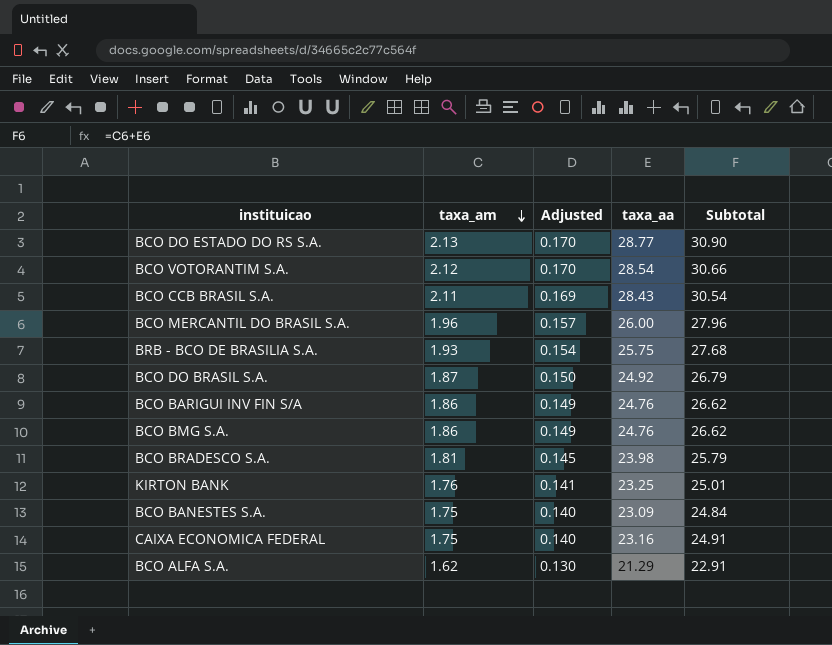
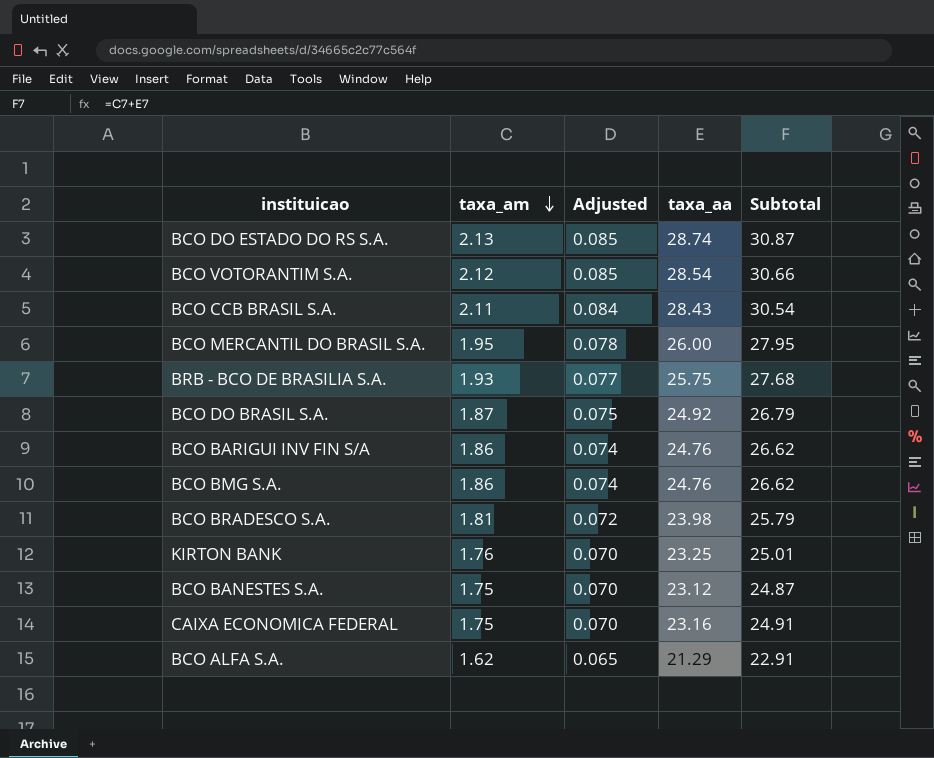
column Adjusted | formula: [taxa_am] * 0.08 -> [taxa_am] * 0.04
BCO DO ESTADO DO RS S.A. | taxa_aa: 28.77 -> 28.74
BCO DO ESTADO DO RS S.A. | Subtotal: 30.90 -> 30.87
BCO MERCANTIL DO BRASIL S.A. | taxa_am: 1.96 -> 1.95
BCO MERCANTIL DO BRASIL S.A. | Subtotal: 27.96 -> 27.95
BCO BANESTES S.A. | taxa_aa: 23.09 -> 23.12
BCO BANESTES S.A. | Subtotal: 24.84 -> 24.87

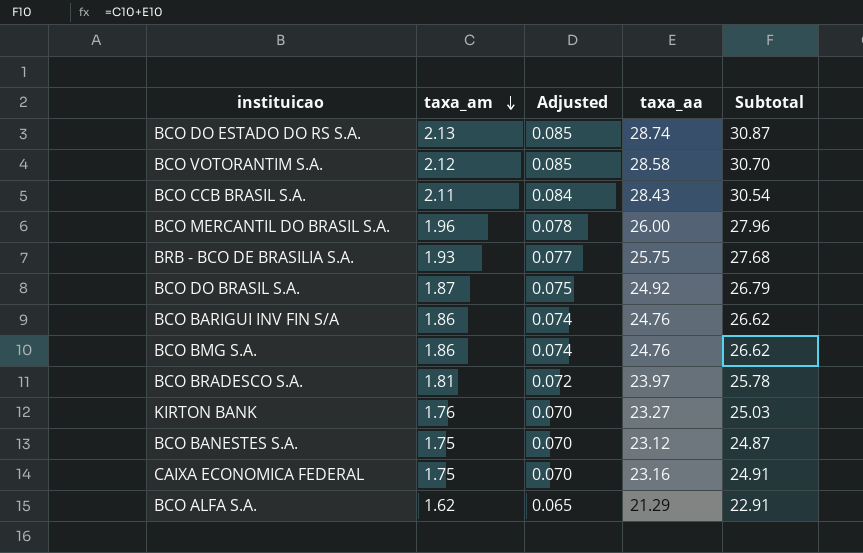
BCO VOTORANTIM S.A. | taxa_aa: 28.54 -> 28.58
BCO VOTORANTIM S.A. | Subtotal: 30.66 -> 30.70
BCO MERCANTIL DO BRASIL S.A. | taxa_am: 1.95 -> 1.96
BCO MERCANTIL DO BRASIL S.A. | Subtotal: 27.95 -> 27.96
BCO BRADESCO S.A. | taxa_aa: 23.98 -> 23.97
BCO BRADESCO S.A. | Subtotal: 25.79 -> 25.78
KIRTON BANK | taxa_aa: 23.25 -> 23.27
KIRTON BANK | Subtotal: 25.01 -> 25.03

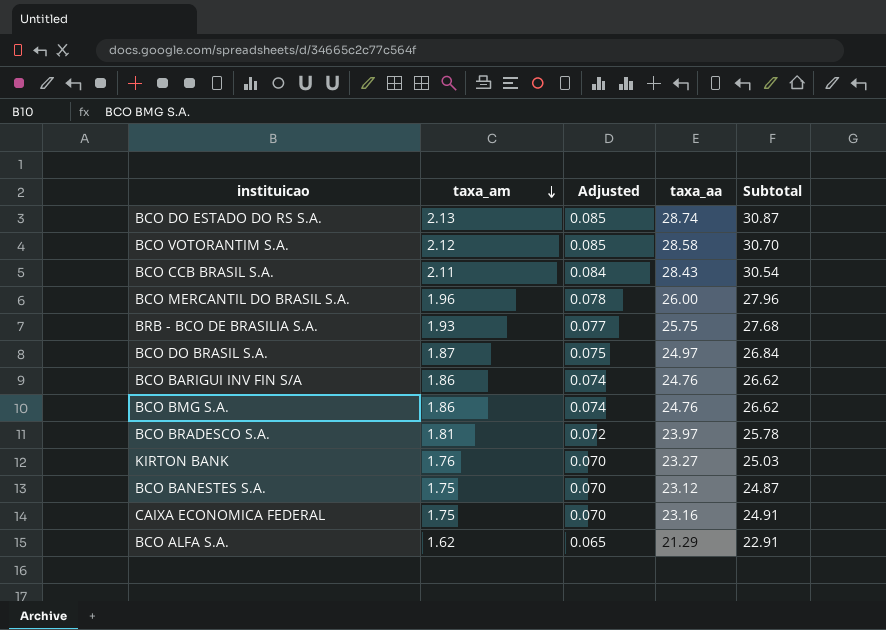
BCO DO BRASIL S.A. | taxa_aa: 24.92 -> 24.97
BCO DO BRASIL S.A. | Subtotal: 26.79 -> 26.84

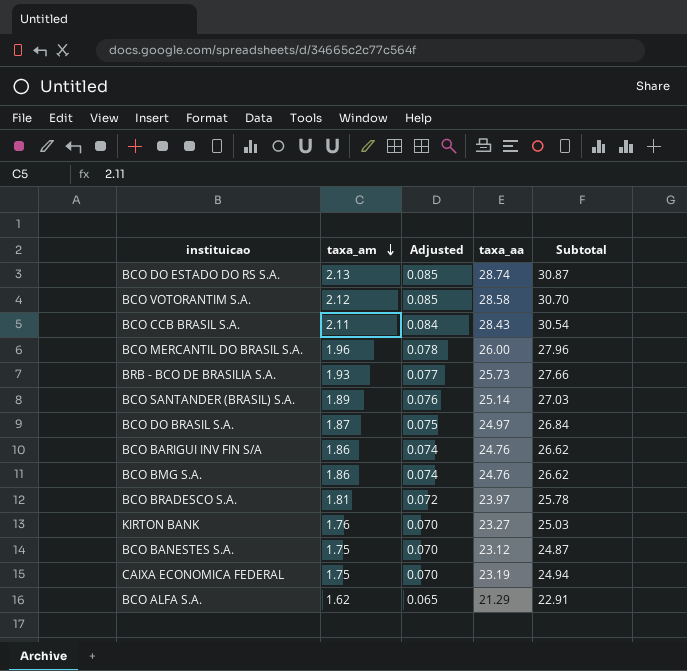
BRB - BCO DE BRASILIA S.A. | taxa_aa: 25.75 -> 25.73
BRB - BCO DE BRASILIA S.A. | Subtotal: 27.68 -> 27.66
row BCO SANTANDER (BRASIL) S.A.: none -> 1.89 | 0.076 | 25.14 | 27.03
CAIXA ECONOMICA FEDERAL | taxa_aa: 23.16 -> 23.19
CAIXA ECONOMICA FEDERAL | Subtotal: 24.91 -> 24.94

